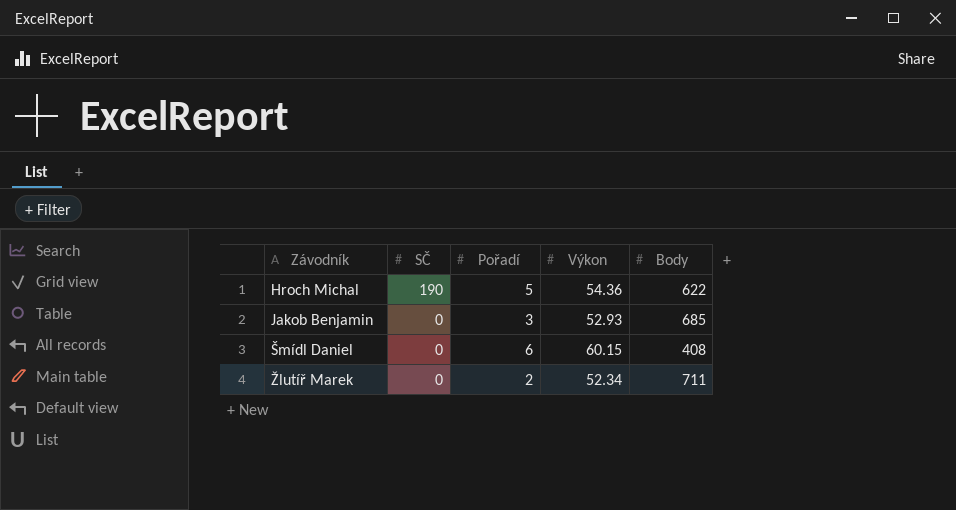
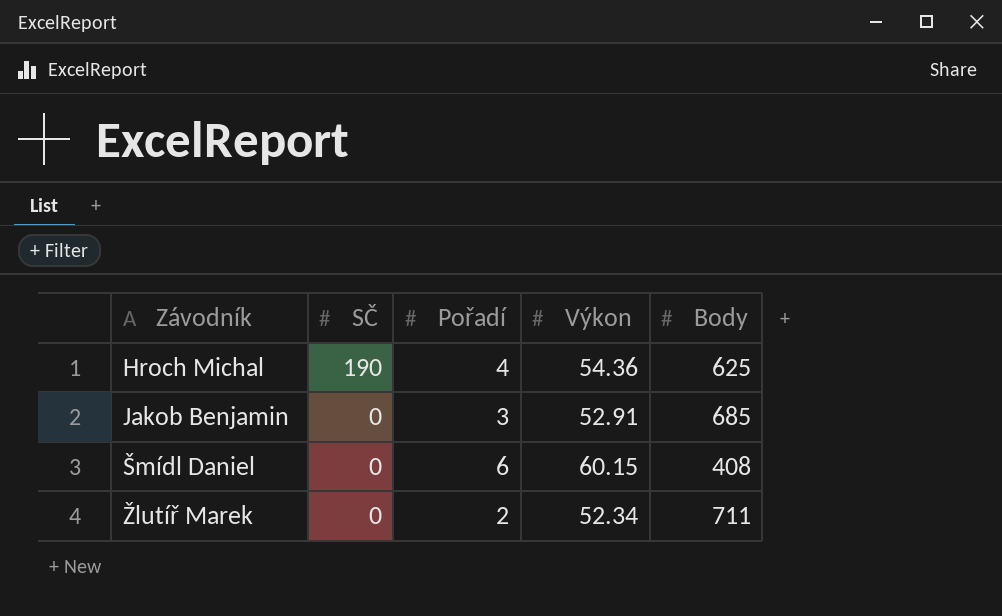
Hroch Michal | Pořadí: 5 -> 4
Hroch Michal | Body: 622 -> 625
Jakob Benjamin | Výkon: 52.93 -> 52.91

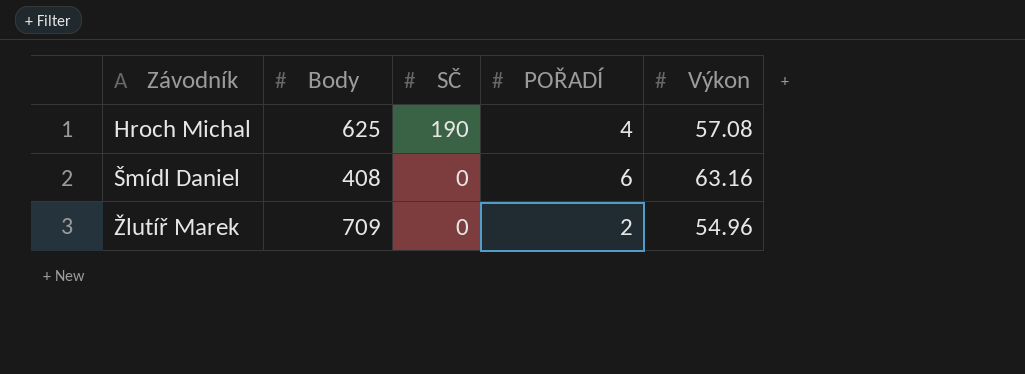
column Body | position: 5 -> 2
column name: Pořadí -> POŘADÍ
row Jakob Benjamin: 0 | 3 | 52.91 | 685 -> none
Hroch Michal | Výkon: 54.36 -> 57.08
Šmídl Daniel | Výkon: 60.15 -> 63.16
Žlutíř Marek | Body: 711 -> 709
Žlutíř Marek | Výkon: 52.34 -> 54.96

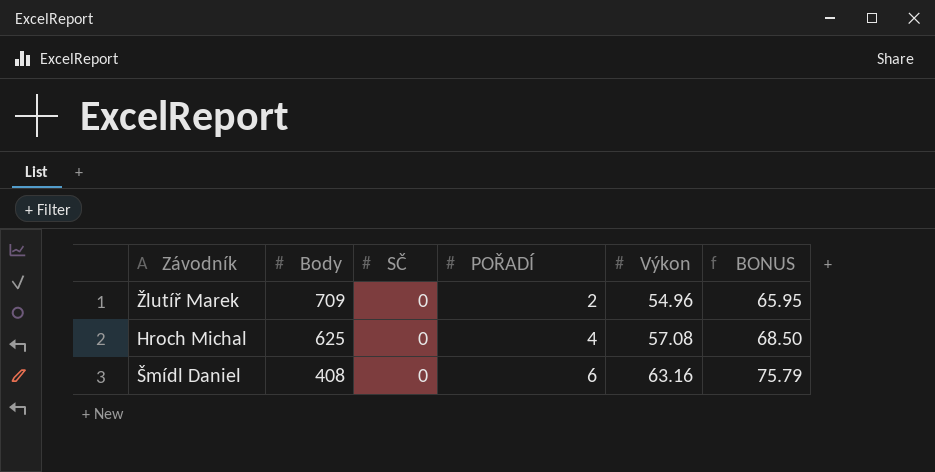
row order: Závodník ascending -> Body descending
column BONUS | formula: none -> [Výkon] * 1.2
Hroch Michal | SČ: 190 -> 0

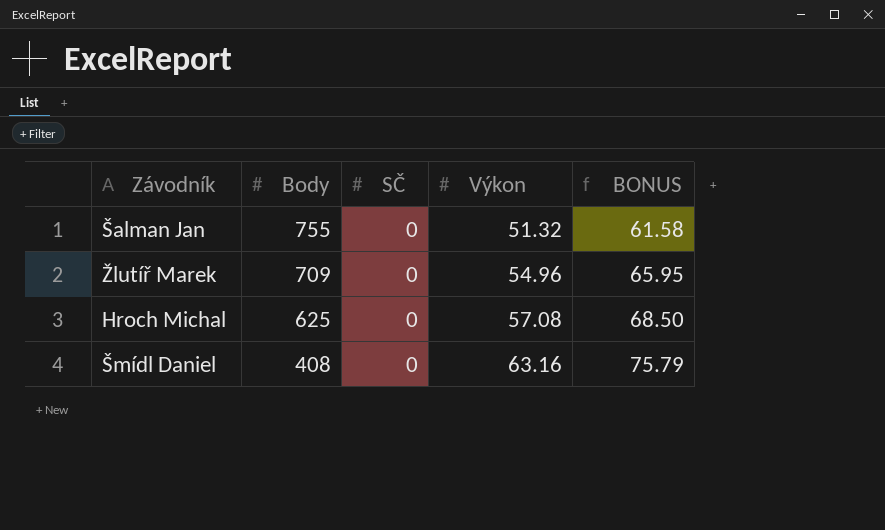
column POŘADÍ | position: 4 -> none
row Šalman Jan: none -> 755 | 0 | 51.32 | 61.58

